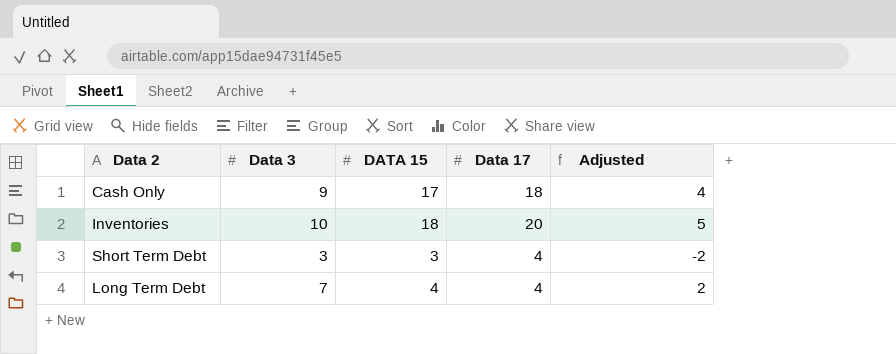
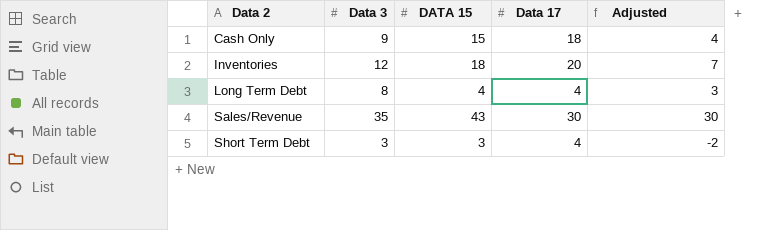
row order: none -> Data 2 ascending
Cash Only | DATA 15: 17 -> 15
Inventories | Data 3: 10 -> 12
Inventories | Adjusted: 5 -> 7
Long Term Debt | Data 3: 7 -> 8
Long Term Debt | Adjusted: 2 -> 3
row Sales/Revenue: none -> 35 | 43 | 30 | 30

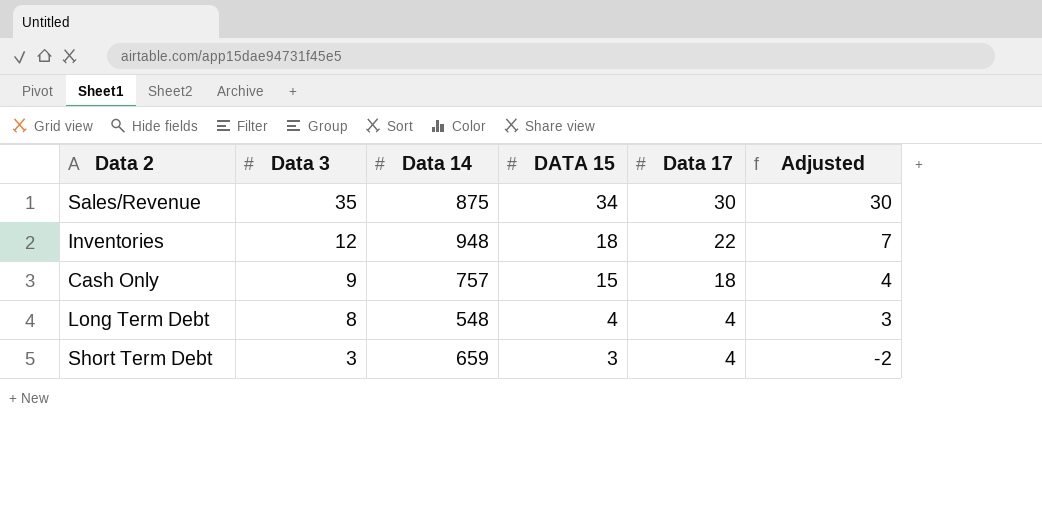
row order: Data 2 ascending -> Data 3 descending
column Data 14 | position: none -> 3
Sales/Revenue | DATA 15: 43 -> 34
Inventories | Data 17: 20 -> 22

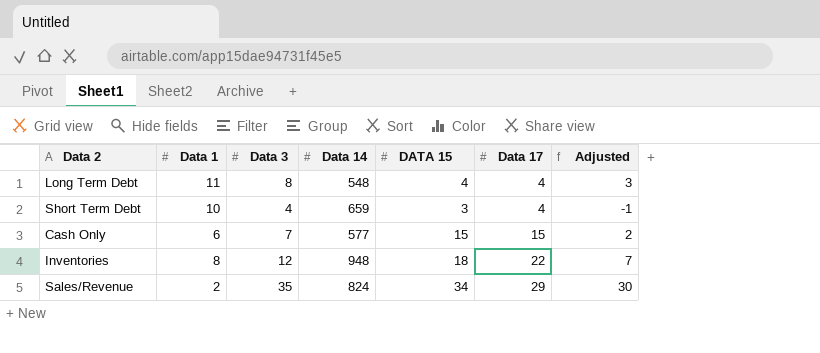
row order: Data 3 descending -> Data 17 ascending
column Data 1 | position: none -> 2
Short Term Debt | Data 3: 3 -> 4
Short Term Debt | Adjusted: -2 -> -1
Cash Only | Data 3: 9 -> 7
Cash Only | Data 14: 757 -> 577
Cash Only | Data 17: 18 -> 15
Cash Only | Adjusted: 4 -> 2
Sales/Revenue | Data 14: 875 -> 824
Sales/Revenue | Data 17: 30 -> 29

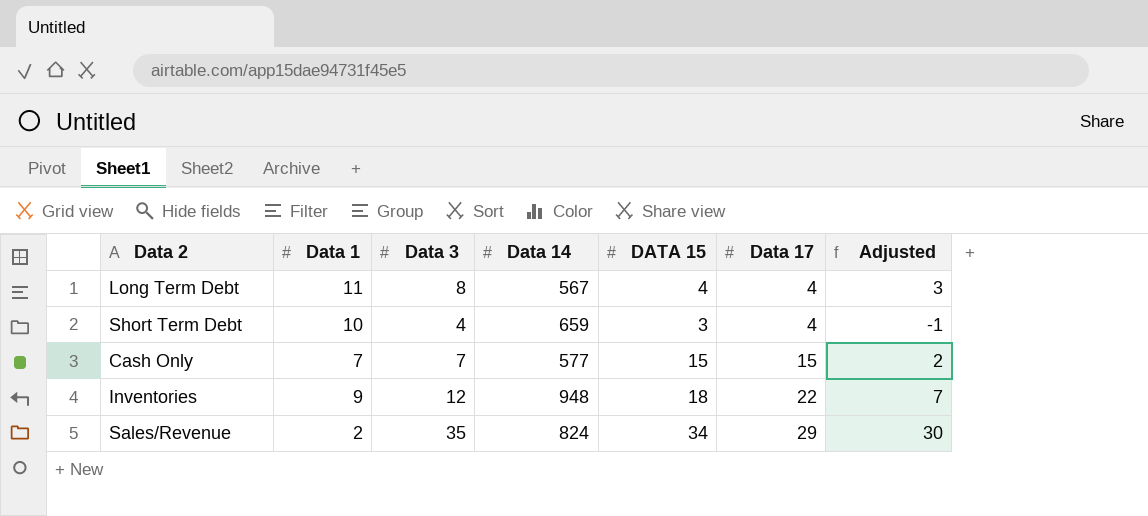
Long Term Debt | Data 14: 548 -> 567
Cash Only | Data 1: 6 -> 7
Inventories | Data 1: 8 -> 9

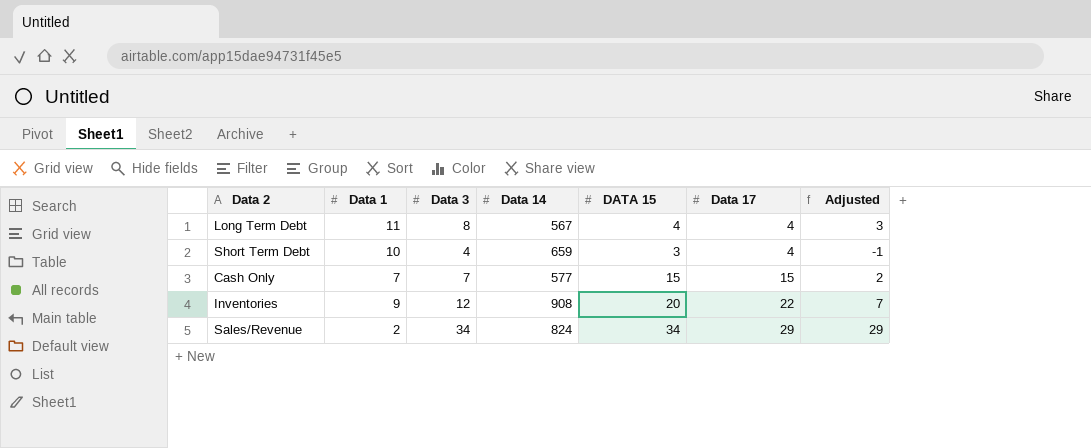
Inventories | Data 14: 948 -> 908
Inventories | DATA 15: 18 -> 20
Sales/Revenue | Data 3: 35 -> 34
Sales/Revenue | Adjusted: 30 -> 29

